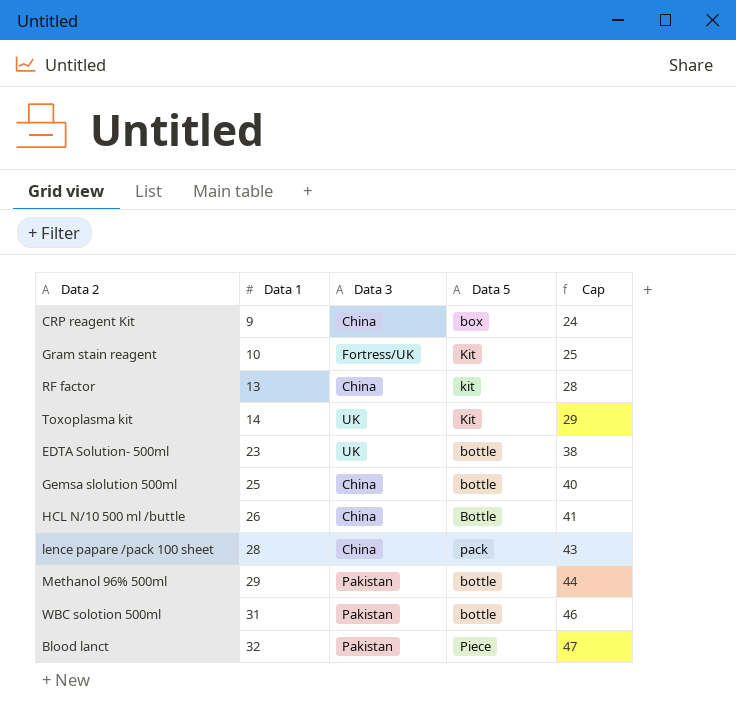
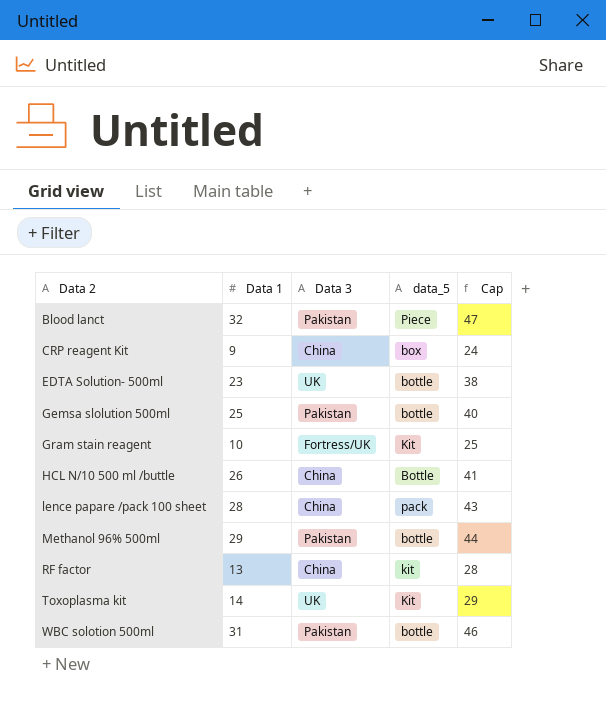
row order: Data 1 ascending -> Data 2 ascending
column name: Data 5 -> data_5
Gemsa slolution 500ml | Data 3: China -> Pakistan

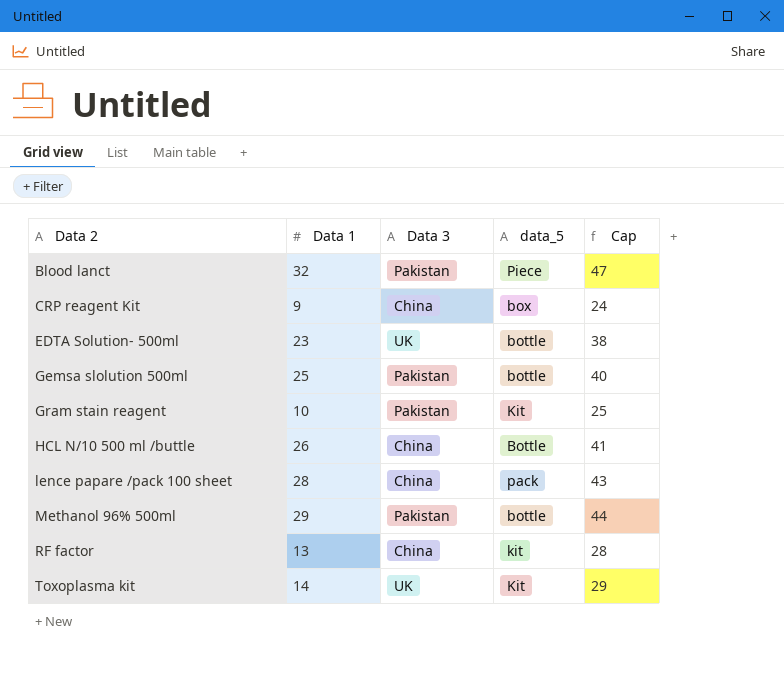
row WBC solotion 500ml: 31 | Pakistan | bottle | 46 -> none
Gram stain reagent | Data 3: Fortress/UK -> Pakistan

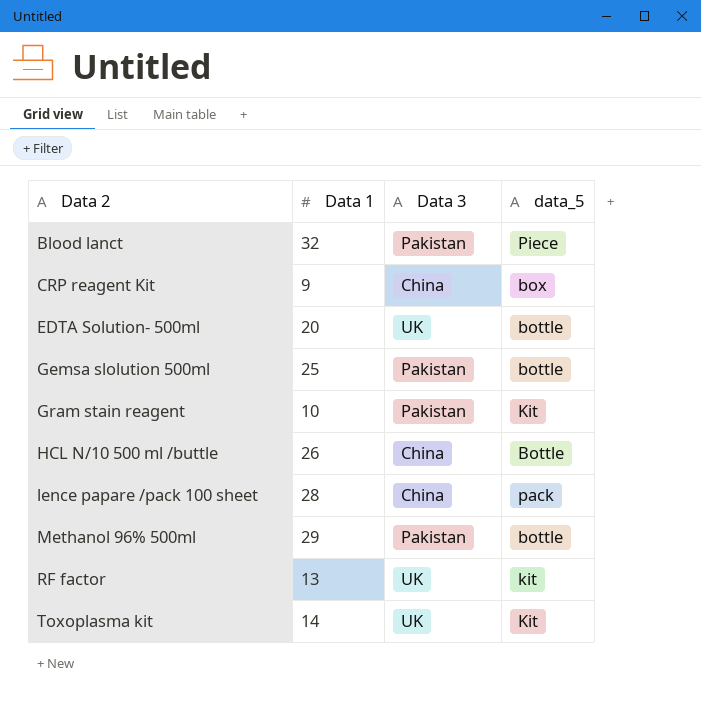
column Cap | formula: [Data 1] + 15 -> none
EDTA Solution- 500ml | Data 1: 23 -> 20
RF factor | Data 3: China -> UK

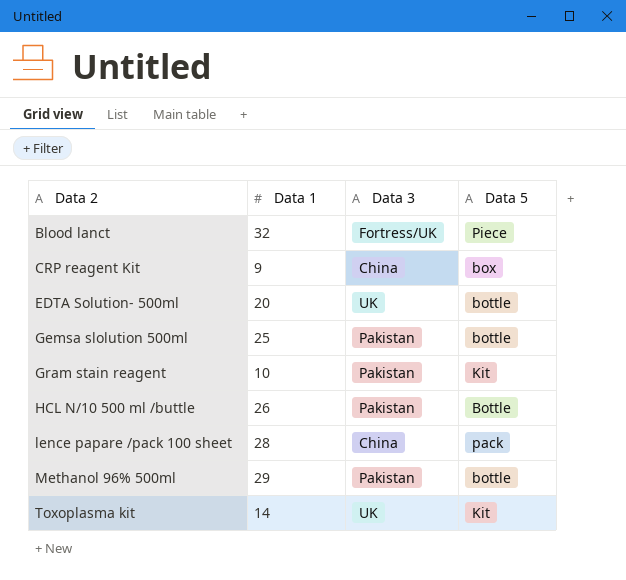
column name: data_5 -> Data 5
row RF factor: 13 | UK | kit -> none
Blood lanct | Data 3: Pakistan -> Fortress/UK
HCL N/10 500 ml /buttle | Data 3: China -> Pakistan

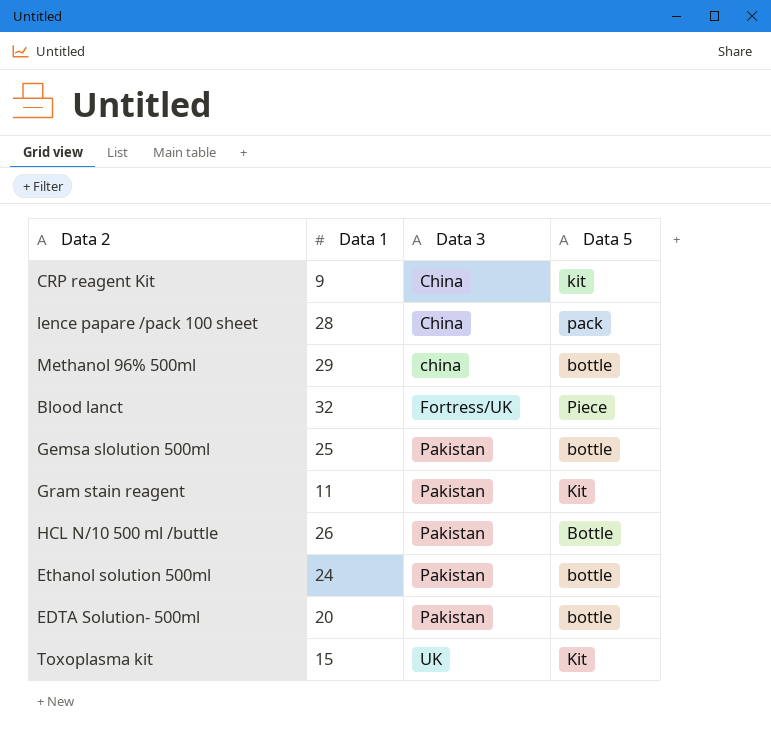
row order: Data 2 ascending -> Data 3 ascending
CRP reagent Kit | Data 5: box -> kit
Methanol 96% 500ml | Data 3: Pakistan -> china
Gram stain reagent | Data 1: 10 -> 11
row Ethanol solution 500ml: none -> 24 | Pakistan | bottle
EDTA Solution- 500ml | Data 3: UK -> Pakistan
Toxoplasma kit | Data 1: 14 -> 15

